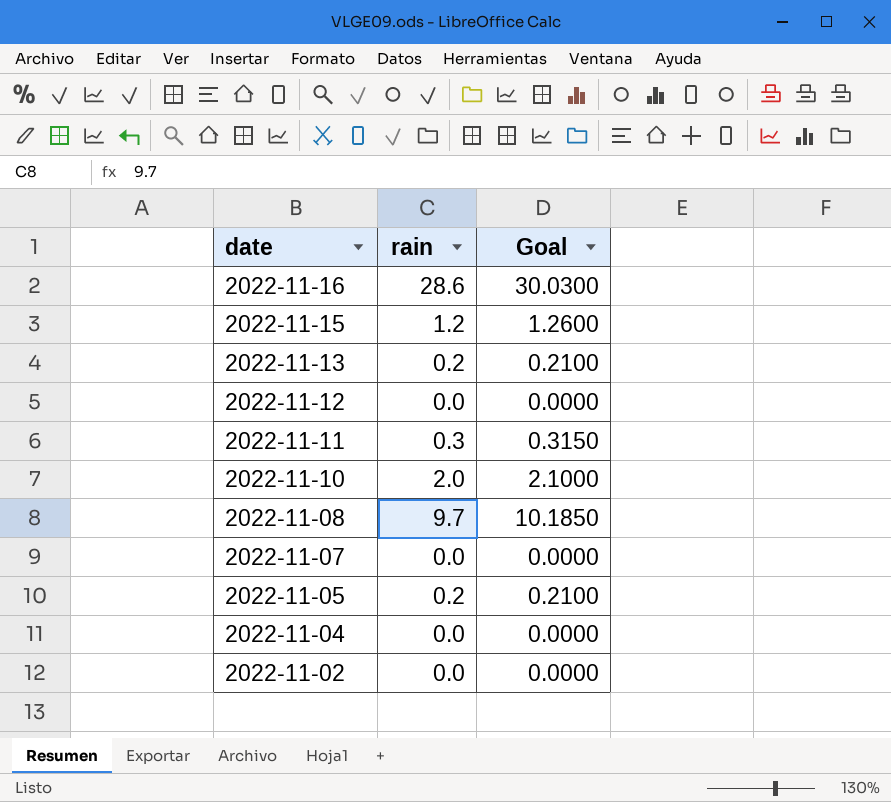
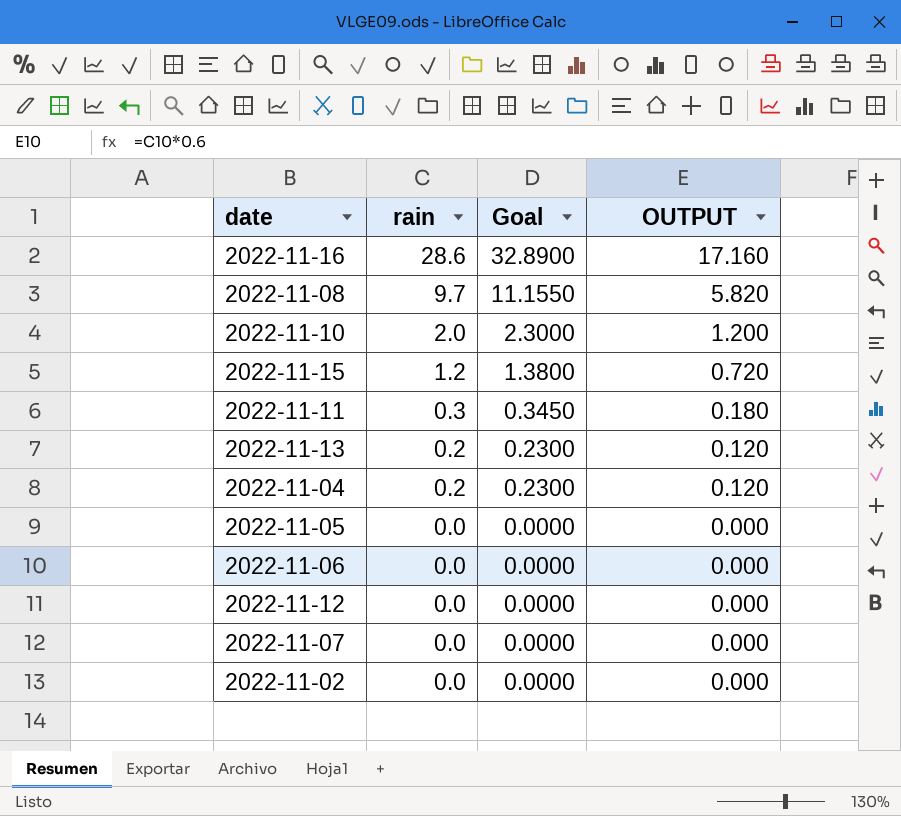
row order: date descending -> rain descending
column Goal | formula: [rain] * 1.05 -> [rain] * 1.15
column OUTPUT | formula: none -> [rain] * 0.6
2022-11-04 | rain: 0.0 -> 0.2
2022-11-05 | rain: 0.2 -> 0.0
row 2022-11-06: none -> 0.0 | 0.0000 | 0.000

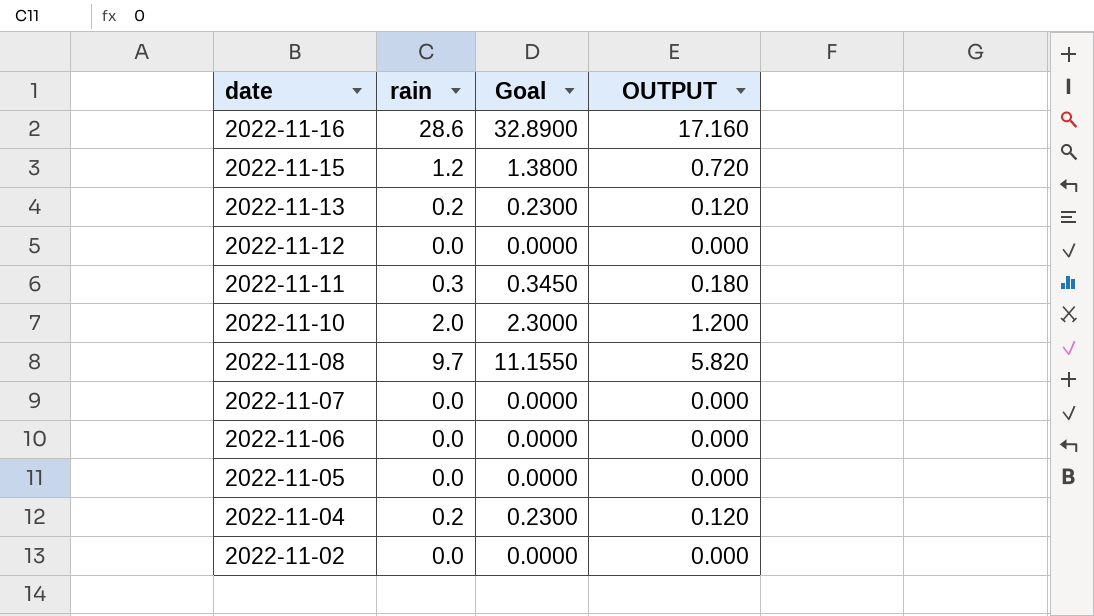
row order: rain descending -> date descending

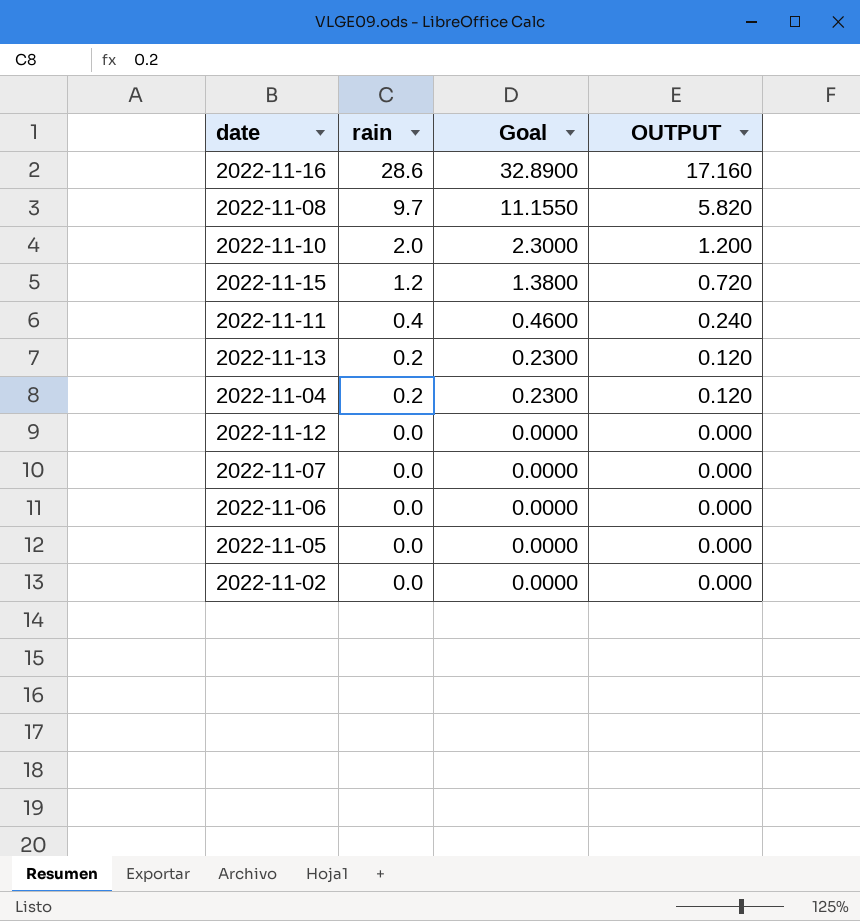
row order: date descending -> rain descending
2022-11-11 | rain: 0.3 -> 0.4
2022-11-11 | Goal: 0.3450 -> 0.4600
2022-11-11 | OUTPUT: 0.180 -> 0.240

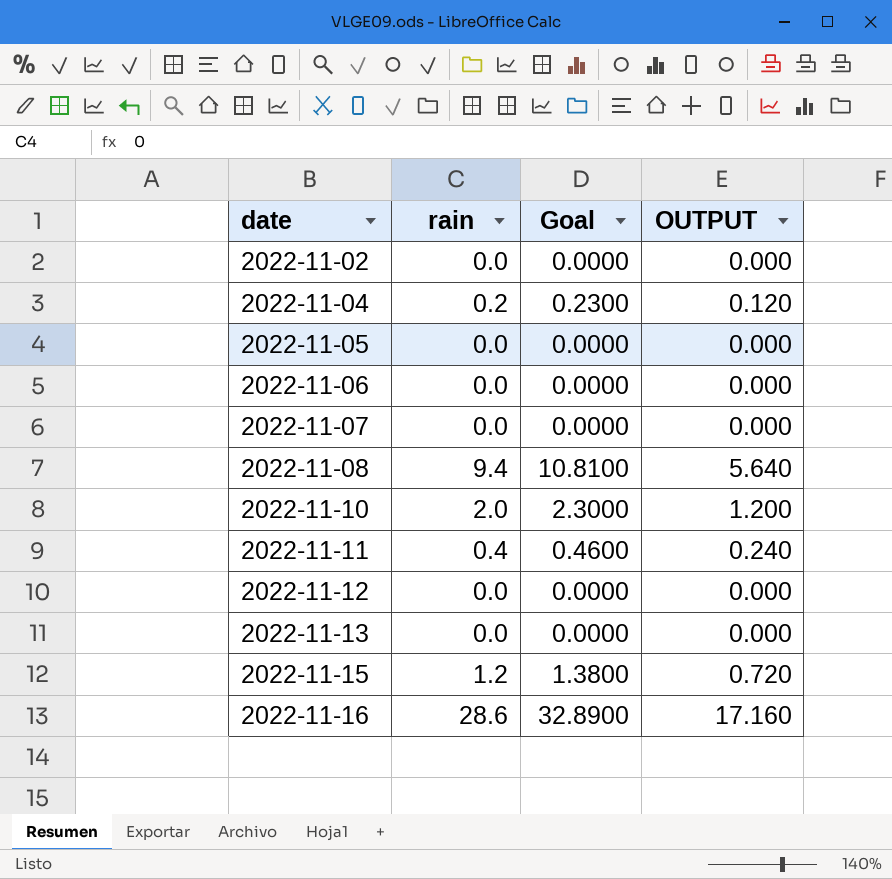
row order: rain descending -> date ascending
2022-11-08 | rain: 9.7 -> 9.4
2022-11-08 | Goal: 11.1550 -> 10.8100
2022-11-08 | OUTPUT: 5.820 -> 5.640
2022-11-13 | rain: 0.2 -> 0.0
2022-11-13 | Goal: 0.2300 -> 0.0000
2022-11-13 | OUTPUT: 0.120 -> 0.000

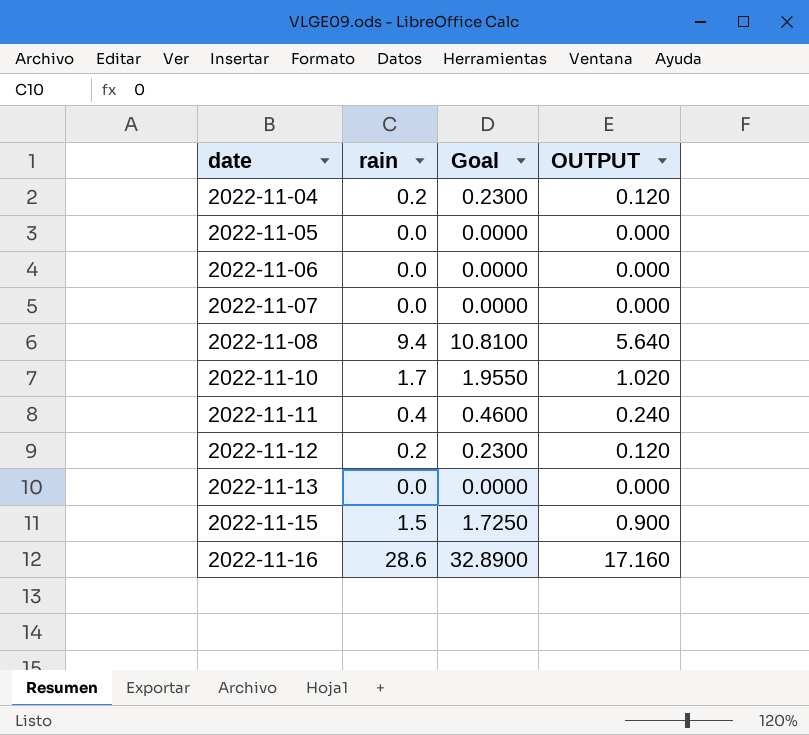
row 2022-11-02: 0.0 | 0.0000 | 0.000 -> none
2022-11-10 | rain: 2.0 -> 1.7
2022-11-10 | Goal: 2.3000 -> 1.9550
2022-11-10 | OUTPUT: 1.200 -> 1.020
2022-11-12 | rain: 0.0 -> 0.2
2022-11-12 | Goal: 0.0000 -> 0.2300
2022-11-12 | OUTPUT: 0.000 -> 0.120
2022-11-15 | rain: 1.2 -> 1.5
2022-11-15 | Goal: 1.3800 -> 1.7250
2022-11-15 | OUTPUT: 0.720 -> 0.900

